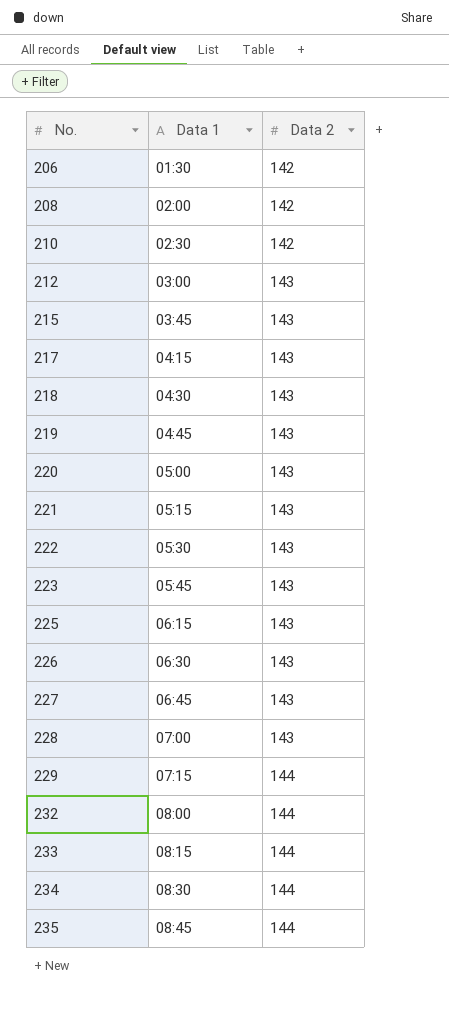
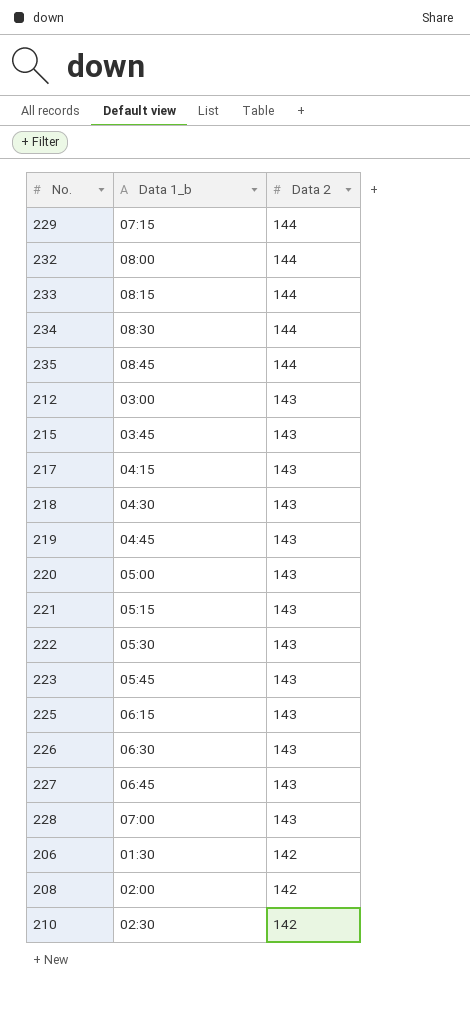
row order: No. ascending -> Data 2 descending
column name: Data 1 -> Data 1_b

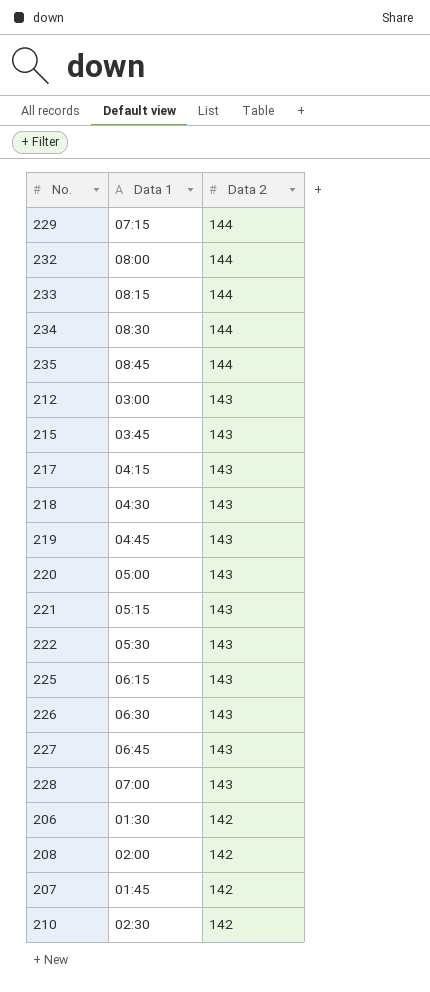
column name: Data 1_b -> Data 1
row 223: 05:45 | 143 -> none
row 207: none -> 01:45 | 142

